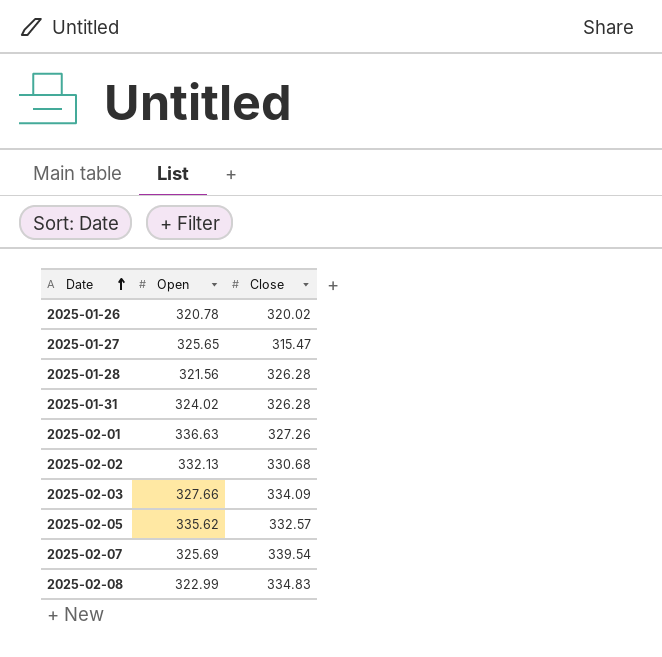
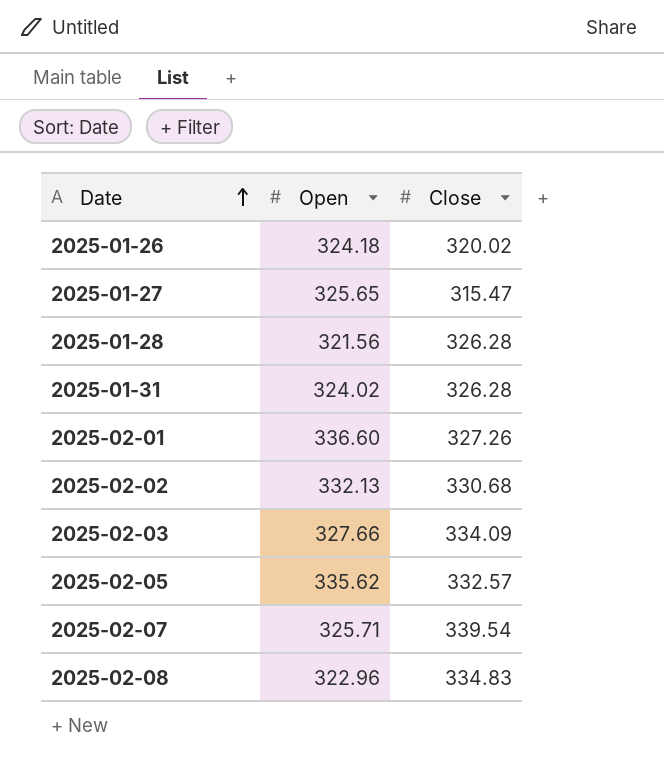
2025-01-26 | Open: 320.78 -> 324.18
2025-02-01 | Open: 336.63 -> 336.60
2025-02-07 | Open: 325.69 -> 325.71
2025-02-08 | Open: 322.99 -> 322.96

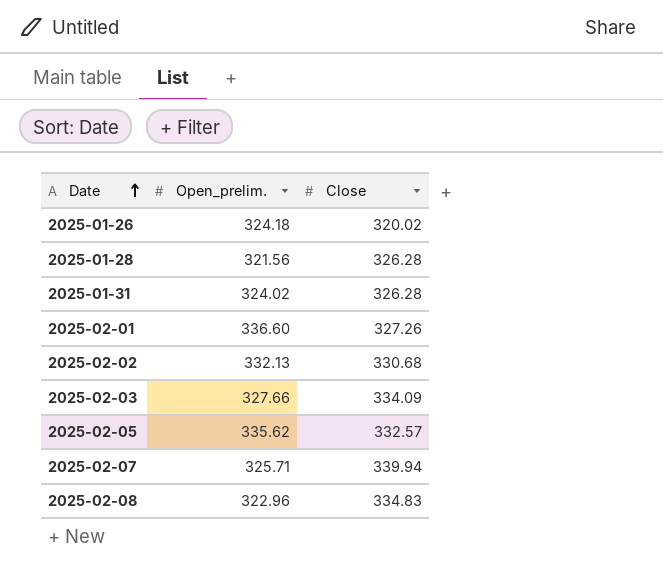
column name: Open -> Open_prelim.
row 2025-01-27: 325.65 | 315.47 -> none
2025-02-07 | Close: 339.54 -> 339.94

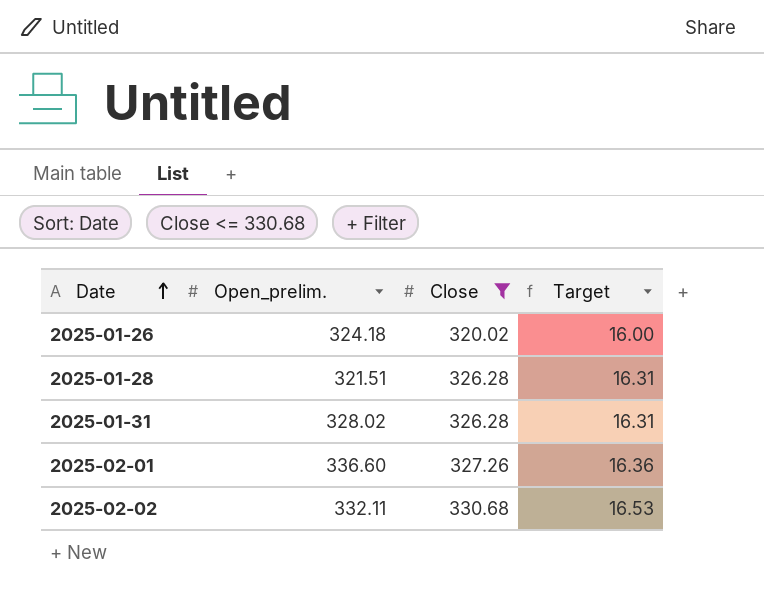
filter: none -> Close <= 330.68
column Target | formula: none -> [Close] * 0.05
2025-01-28 | Open_prelim.: 321.56 -> 321.51
2025-01-31 | Open_prelim.: 324.02 -> 328.02
2025-02-02 | Open_prelim.: 332.13 -> 332.11

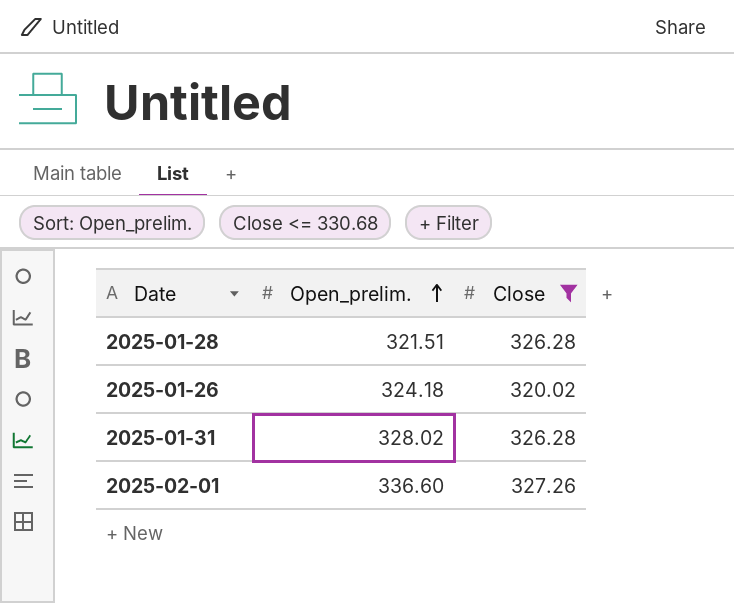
row order: Date ascending -> Open_prelim. ascending
column Target | formula: [Close] * 0.05 -> none
row 2025-02-02: 332.11 | 330.68 | 16.53 -> none

